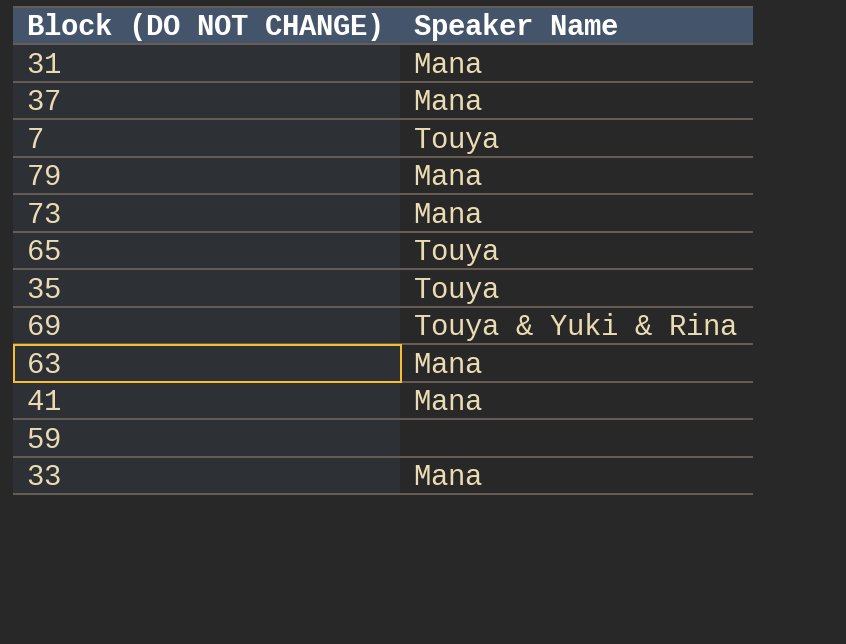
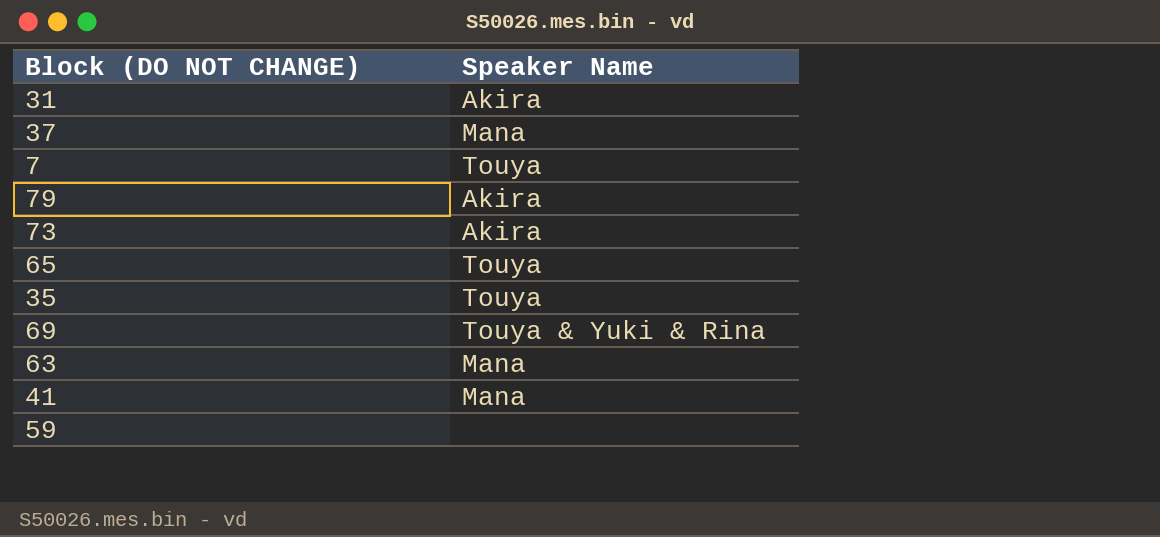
row 33: Mana -> none
31 | Speaker Name: Mana -> Akira
79 | Speaker Name: Mana -> Akira
73 | Speaker Name: Mana -> Akira

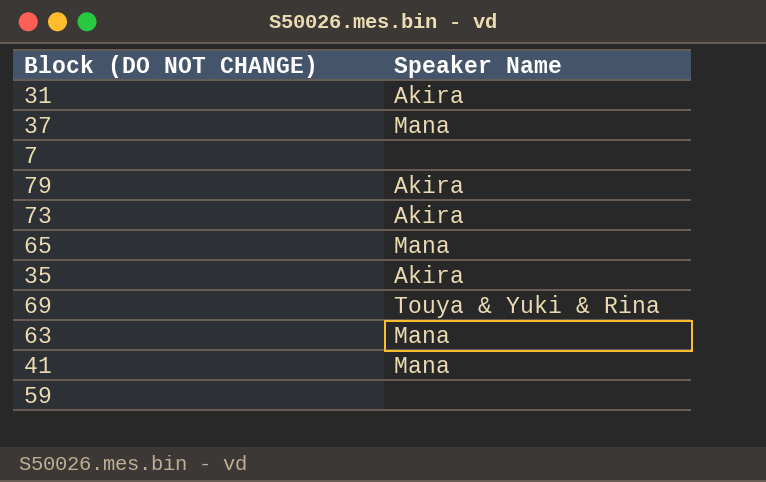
7 | Speaker Name: Touya -> none
65 | Speaker Name: Touya -> Mana
35 | Speaker Name: Touya -> Akira

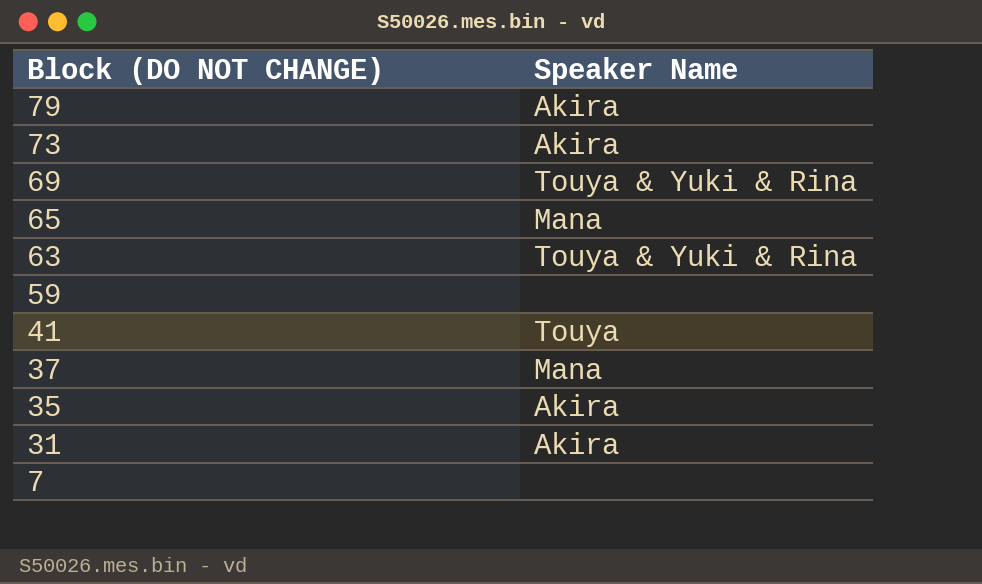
row order: none -> Block (DO NOT CHANGE) descending
63 | Speaker Name: Mana -> Touya & Yuki & Rina
41 | Speaker Name: Mana -> Touya

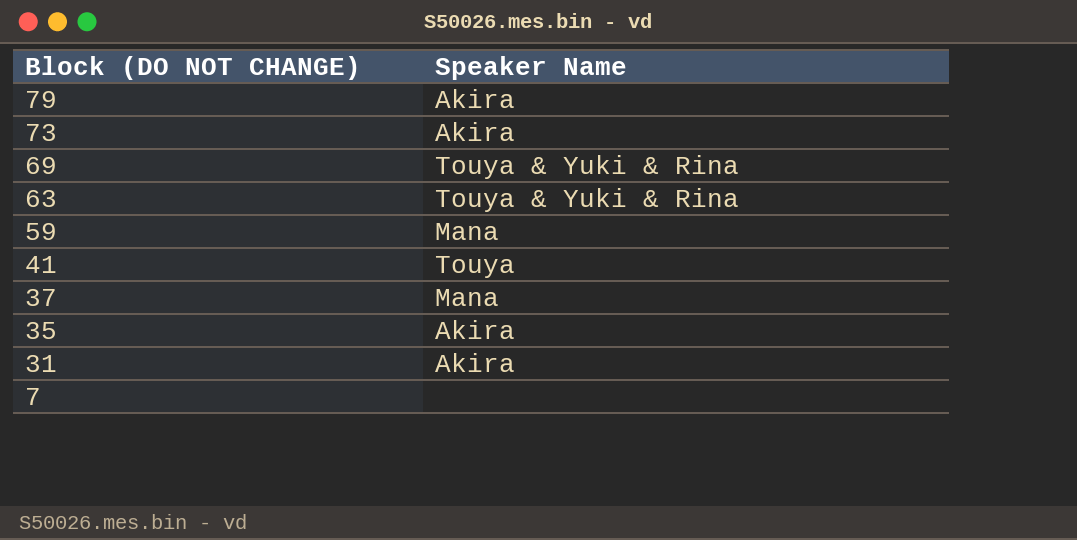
row 65: Mana -> none
59 | Speaker Name: none -> Mana

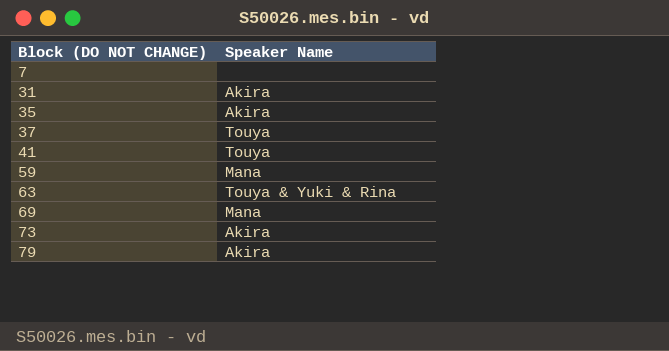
row order: Block (DO NOT CHANGE) descending -> Block (DO NOT CHANGE) ascending
37 | Speaker Name: Mana -> Touya
69 | Speaker Name: Touya & Yuki & Rina -> Mana

